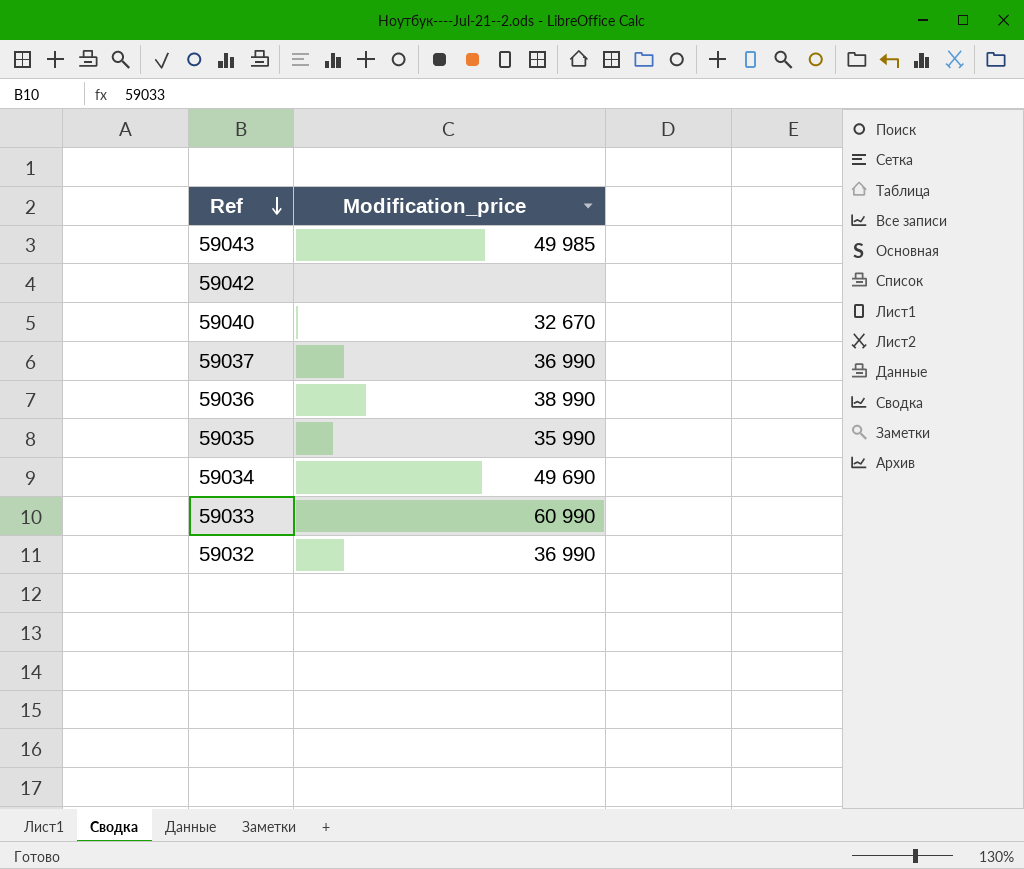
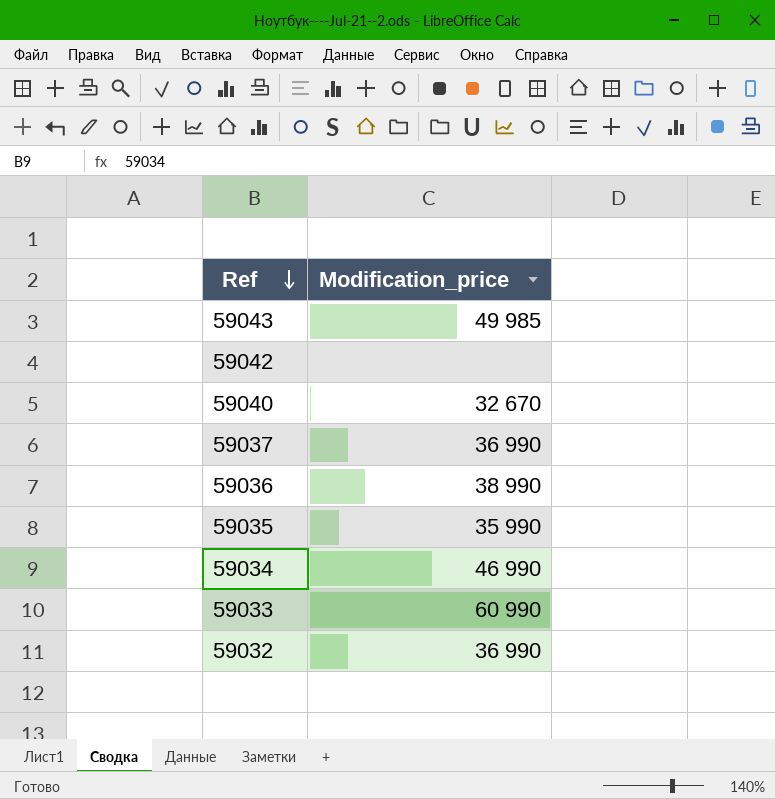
59034 | Modification_price: 49 690 -> 46 990

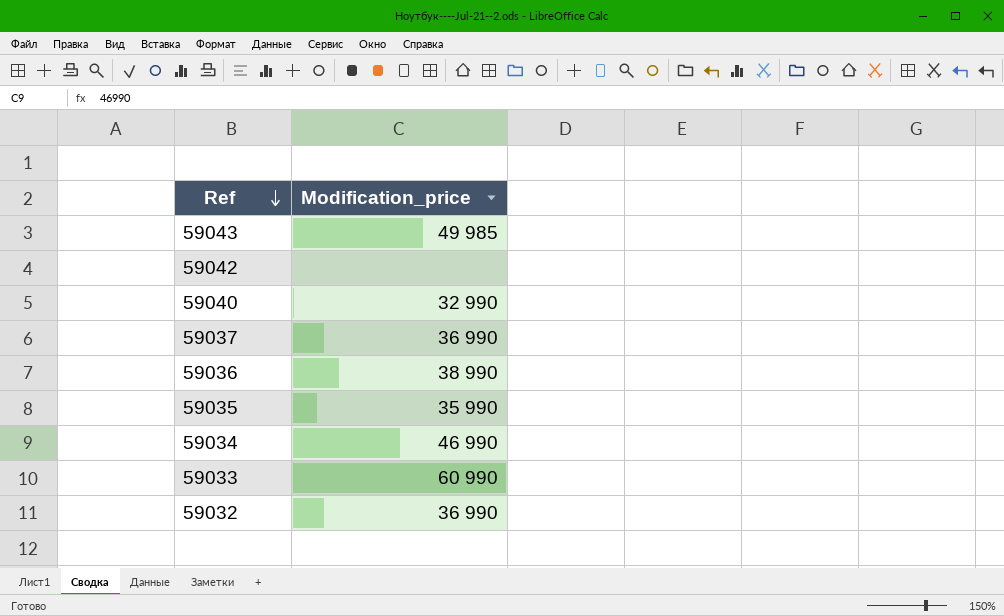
59040 | Modification_price: 32 670 -> 32 990

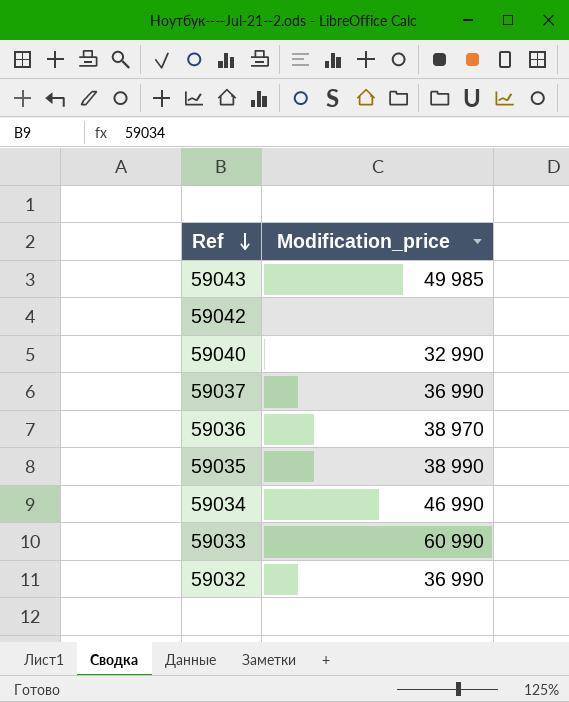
59036 | Modification_price: 38 990 -> 38 970
59035 | Modification_price: 35 990 -> 38 990

